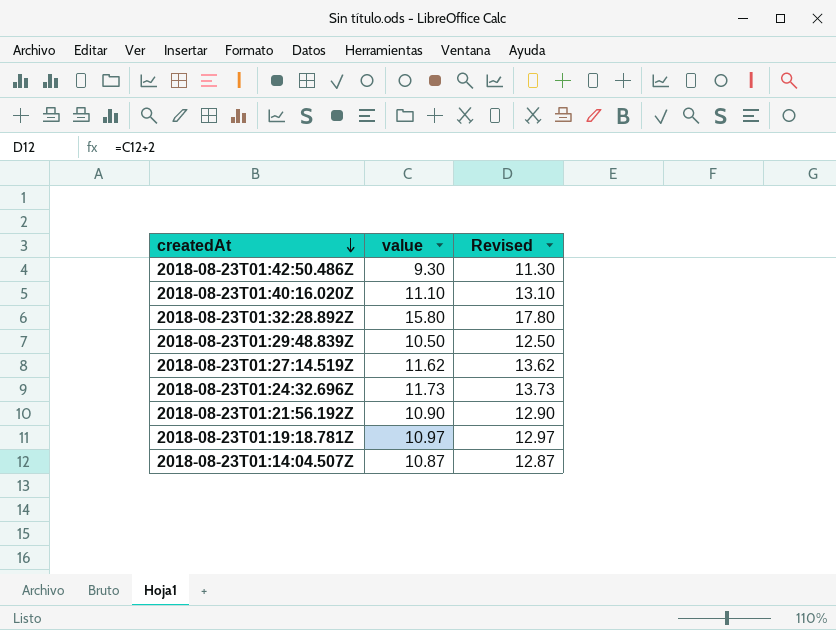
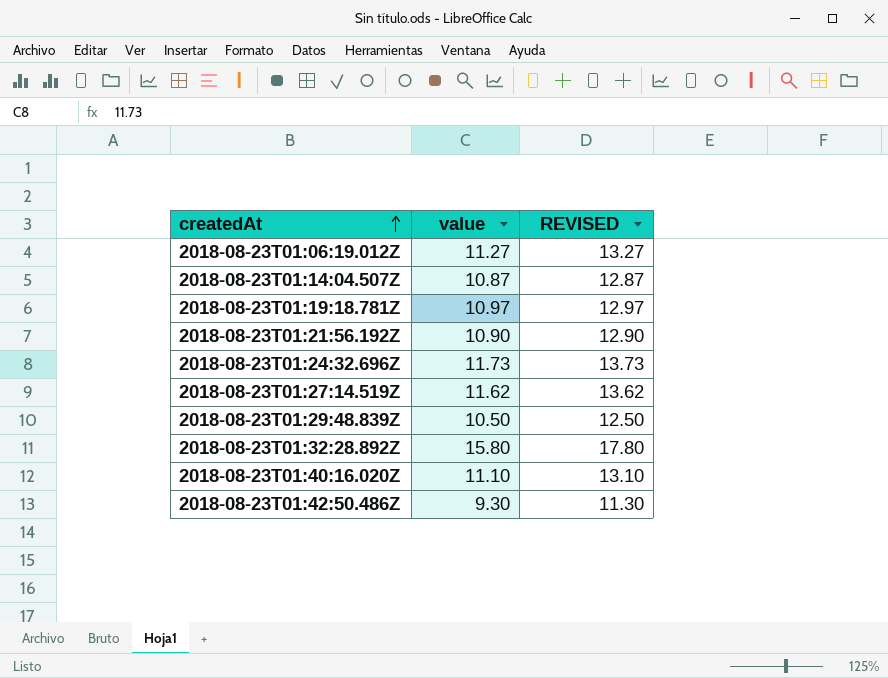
row order: createdAt descending -> createdAt ascending
column name: Revised -> REVISED
row 2018-08-23T01:06:19.012Z: none -> 11.27 | 13.27

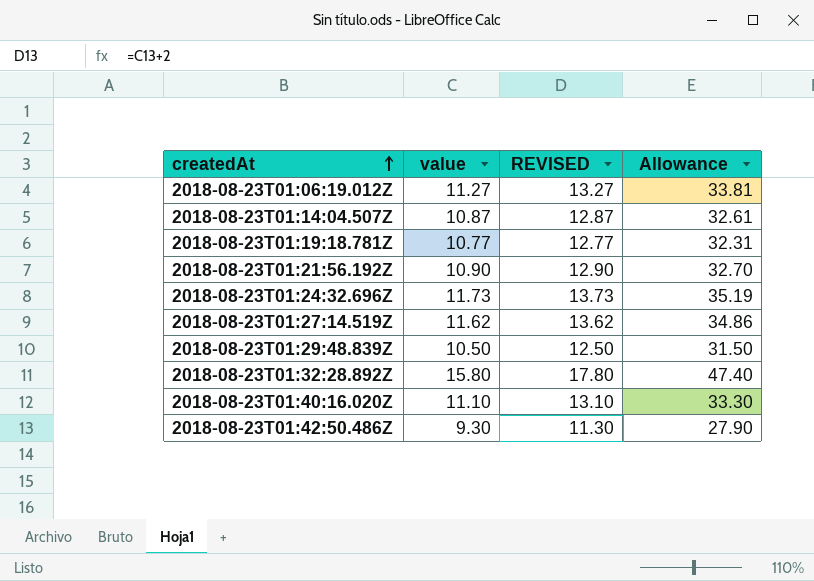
column Allowance | formula: none -> [value] * 3
2018-08-23T01:19:18.781Z | value: 10.97 -> 10.77
2018-08-23T01:19:18.781Z | REVISED: 12.97 -> 12.77

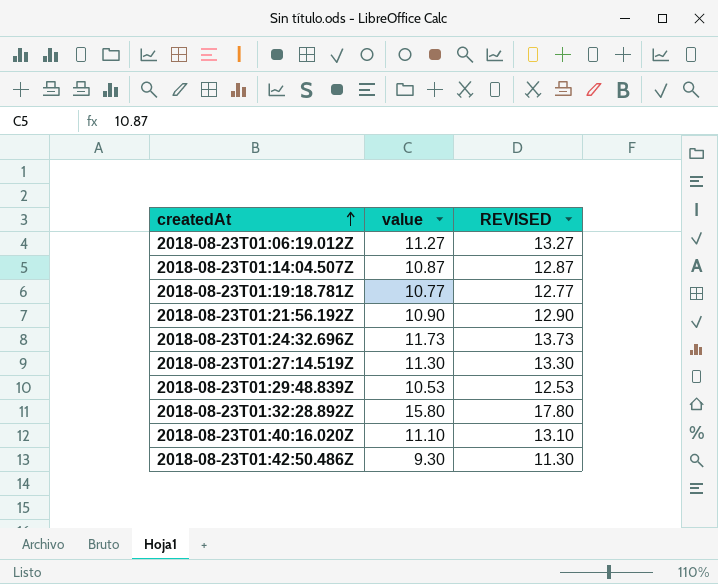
column Allowance | formula: [value] * 3 -> none
2018-08-23T01:27:14.519Z | value: 11.62 -> 11.30
2018-08-23T01:27:14.519Z | REVISED: 13.62 -> 13.30
2018-08-23T01:29:48.839Z | value: 10.50 -> 10.53
2018-08-23T01:29:48.839Z | REVISED: 12.50 -> 12.53

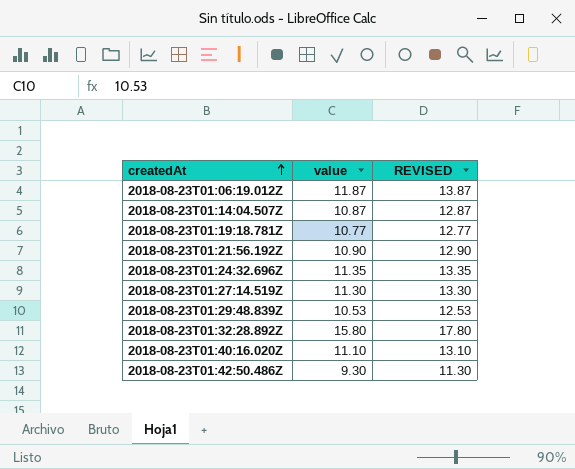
2018-08-23T01:06:19.012Z | value: 11.27 -> 11.87
2018-08-23T01:06:19.012Z | REVISED: 13.27 -> 13.87
2018-08-23T01:24:32.696Z | value: 11.73 -> 11.35
2018-08-23T01:24:32.696Z | REVISED: 13.73 -> 13.35

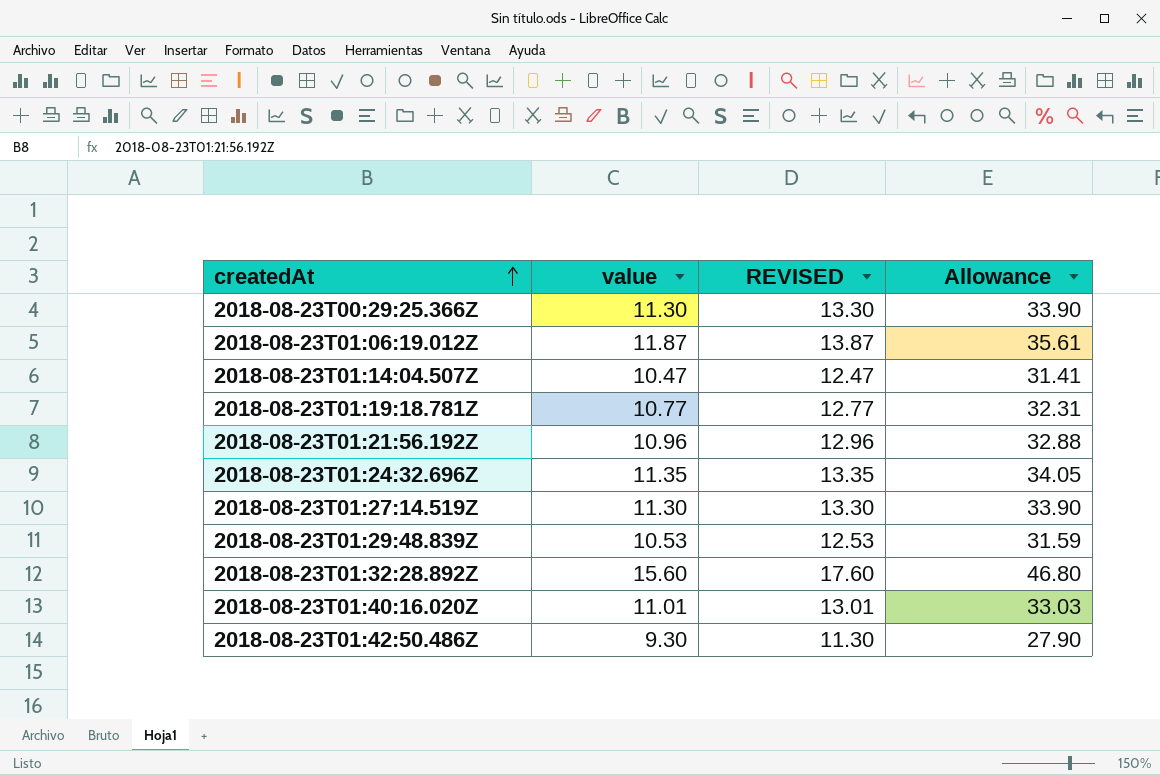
column Allowance | formula: none -> [value] * 3
row 2018-08-23T00:29:25.366Z: none -> 11.30 | 13.30 | 33.90
2018-08-23T01:14:04.507Z | value: 10.87 -> 10.47
2018-08-23T01:14:04.507Z | REVISED: 12.87 -> 12.47
2018-08-23T01:21:56.192Z | value: 10.90 -> 10.96
2018-08-23T01:21:56.192Z | REVISED: 12.90 -> 12.96
2018-08-23T01:32:28.892Z | value: 15.80 -> 15.60
2018-08-23T01:32:28.892Z | REVISED: 17.80 -> 17.60
2018-08-23T01:40:16.020Z | value: 11.10 -> 11.01
2018-08-23T01:40:16.020Z | REVISED: 13.10 -> 13.01

